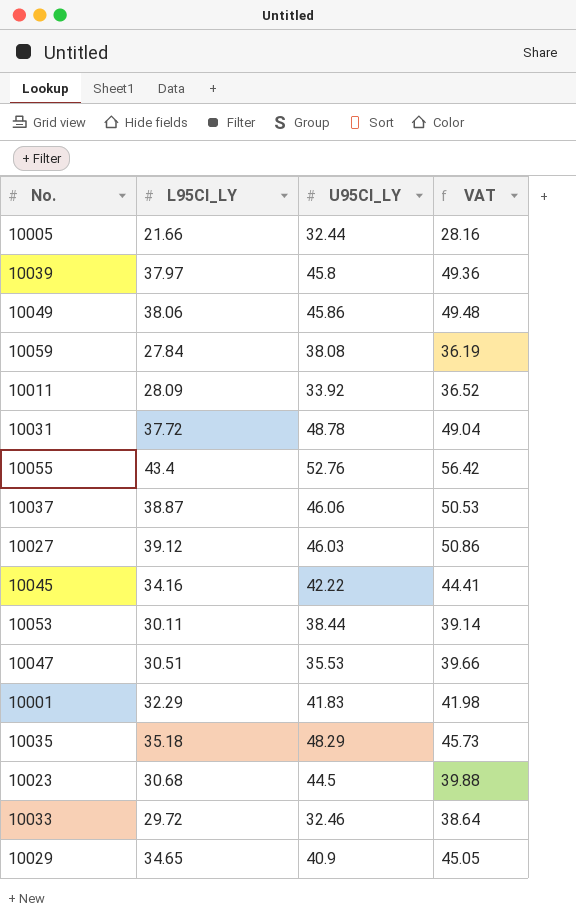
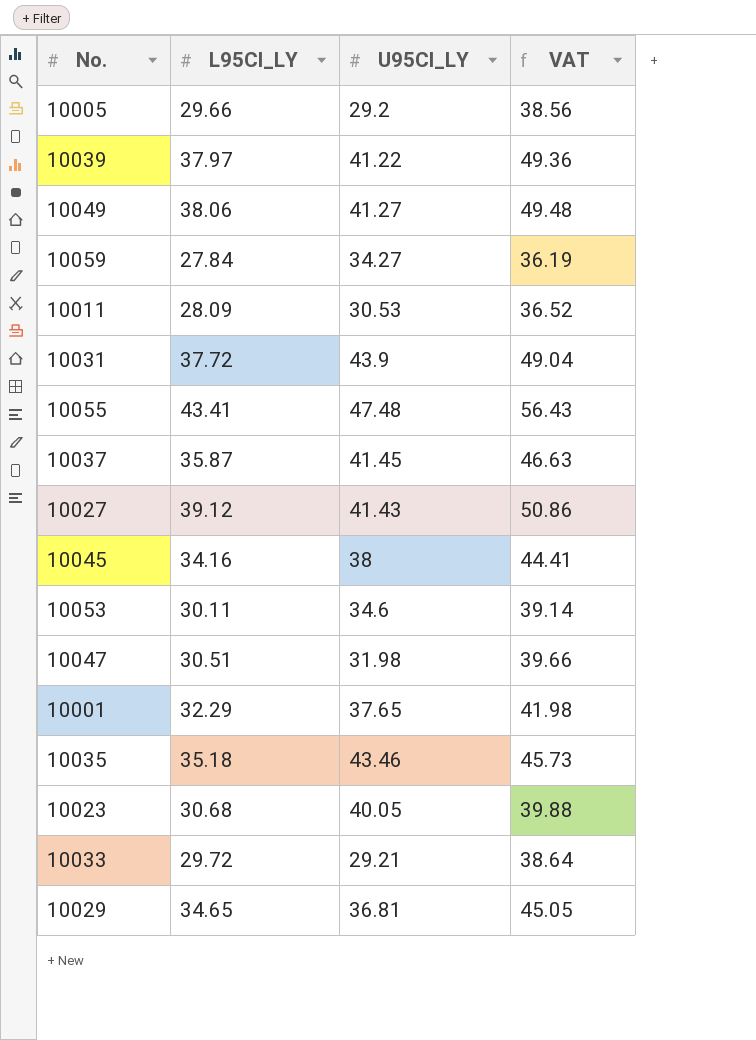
10005 | L95CI_LY: 21.66 -> 29.66
10005 | U95CI_LY: 32.44 -> 29.2
10005 | VAT: 28.16 -> 38.56
10039 | U95CI_LY: 45.8 -> 41.22
10049 | U95CI_LY: 45.86 -> 41.27
10059 | U95CI_LY: 38.08 -> 34.27
10011 | U95CI_LY: 33.92 -> 30.53
10031 | U95CI_LY: 48.78 -> 43.9
10055 | L95CI_LY: 43.4 -> 43.41
10055 | U95CI_LY: 52.76 -> 47.48
10055 | VAT: 56.42 -> 56.43
10037 | L95CI_LY: 38.87 -> 35.87
10037 | U95CI_LY: 46.06 -> 41.45
10037 | VAT: 50.53 -> 46.63
10027 | U95CI_LY: 46.03 -> 41.43
10045 | U95CI_LY: 42.22 -> 38
10053 | U95CI_LY: 38.44 -> 34.6
10047 | U95CI_LY: 35.53 -> 31.98
10001 | U95CI_LY: 41.83 -> 37.65
10035 | U95CI_LY: 48.29 -> 43.46
10023 | U95CI_LY: 44.5 -> 40.05
10033 | U95CI_LY: 32.46 -> 29.21
10029 | U95CI_LY: 40.9 -> 36.81

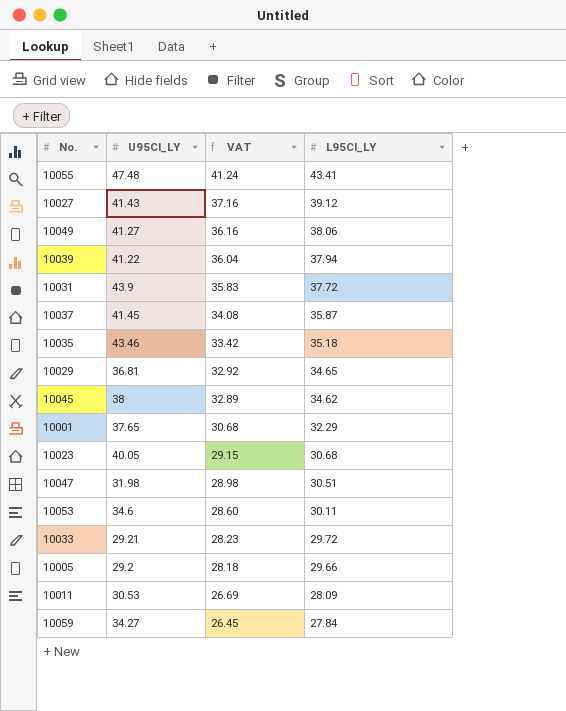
row order: none -> VAT descending
column VAT | formula: [L95CI_LY] * 1.3 -> [L95CI_LY] * 0.95
column L95CI_LY | position: 2 -> 4
10039 | L95CI_LY: 37.97 -> 37.94
10045 | L95CI_LY: 34.16 -> 34.62

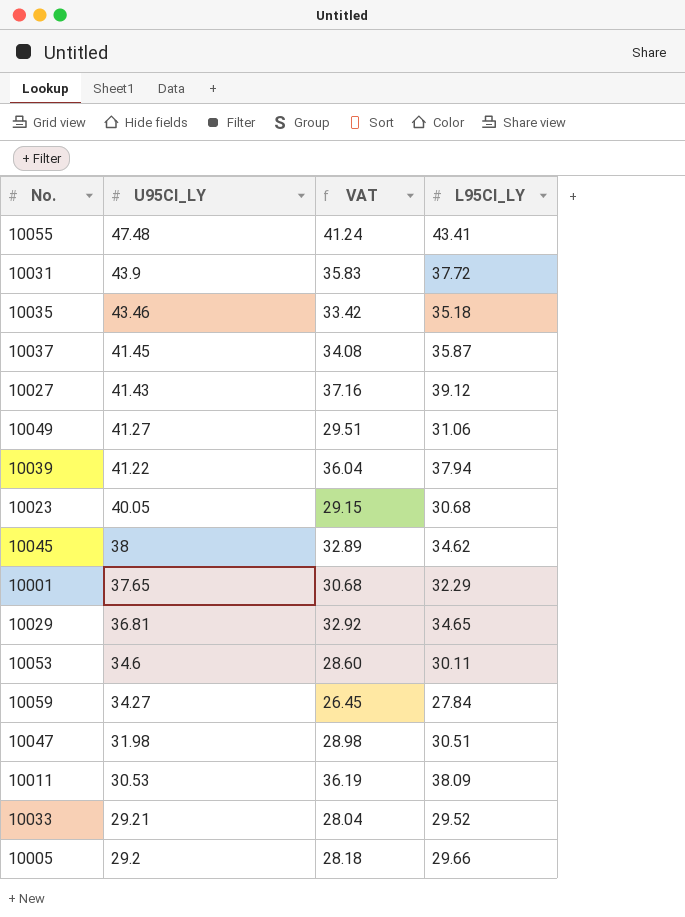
row order: VAT descending -> U95CI_LY descending
10049 | VAT: 36.16 -> 29.51
10049 | L95CI_LY: 38.06 -> 31.06
10011 | VAT: 26.69 -> 36.19
10011 | L95CI_LY: 28.09 -> 38.09
10033 | VAT: 28.23 -> 28.04
10033 | L95CI_LY: 29.72 -> 29.52

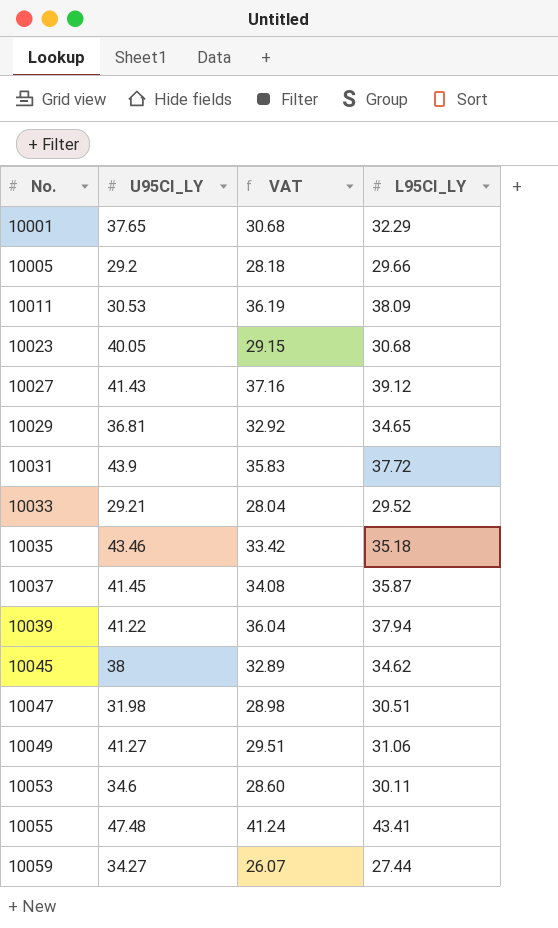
row order: U95CI_LY descending -> No. ascending
10059 | VAT: 26.45 -> 26.07
10059 | L95CI_LY: 27.84 -> 27.44

